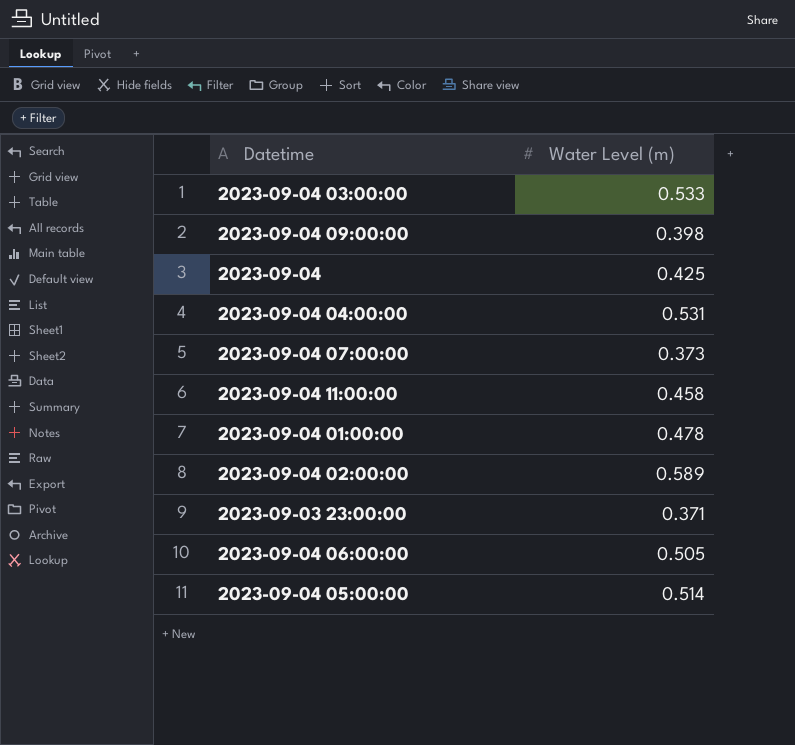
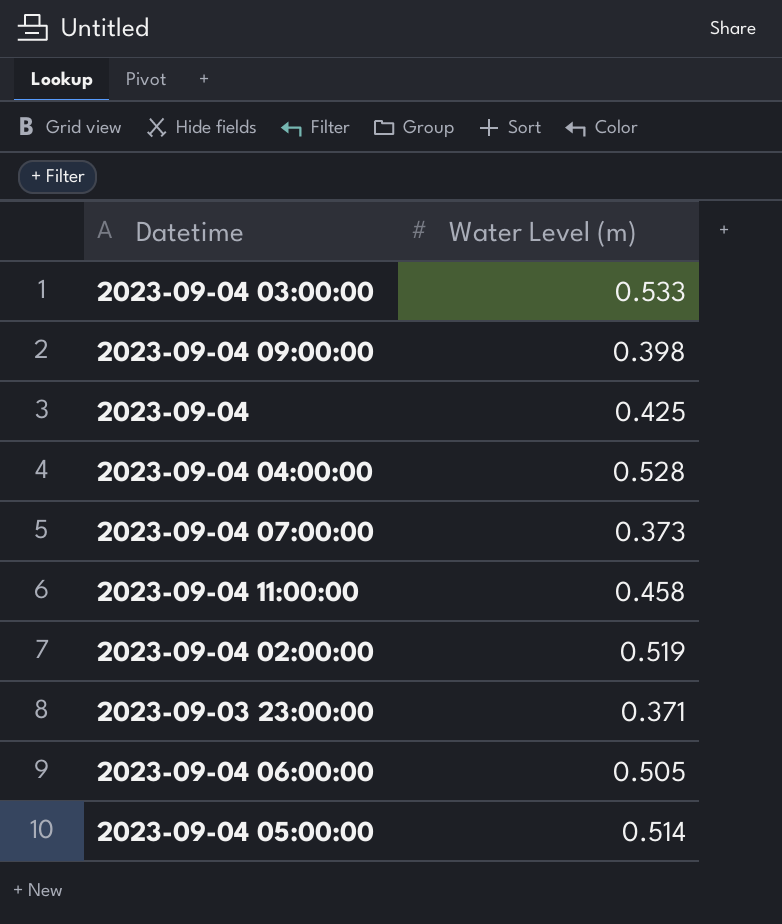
row 2023-09-04 01:00:00: 0.478 -> none
2023-09-04 04:00:00 | Water Level (m): 0.531 -> 0.528
2023-09-04 02:00:00 | Water Level (m): 0.589 -> 0.519

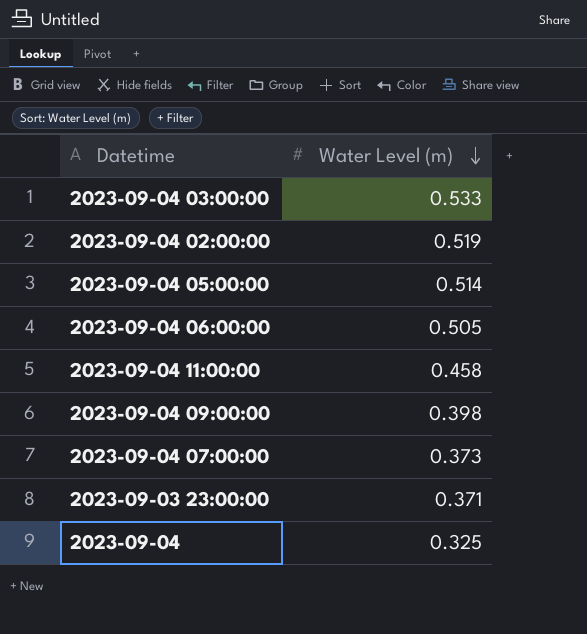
row order: none -> Water Level (m) descending
row 2023-09-04 04:00:00: 0.528 -> none
2023-09-04 | Water Level (m): 0.425 -> 0.325

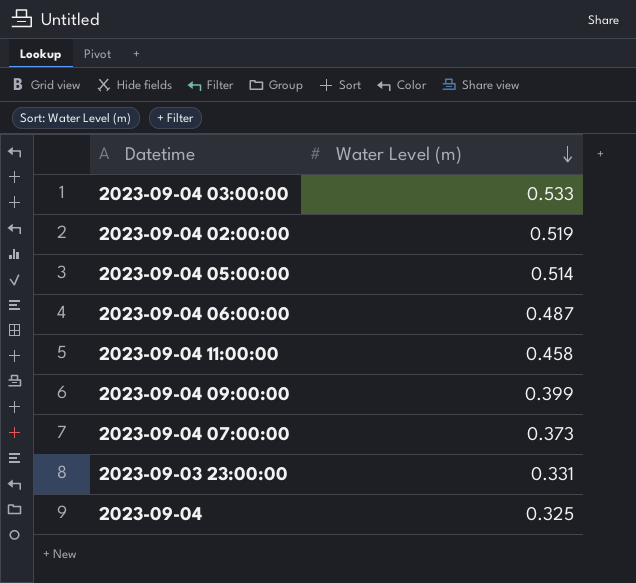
2023-09-04 06:00:00 | Water Level (m): 0.505 -> 0.487
2023-09-04 09:00:00 | Water Level (m): 0.398 -> 0.399
2023-09-03 23:00:00 | Water Level (m): 0.371 -> 0.331

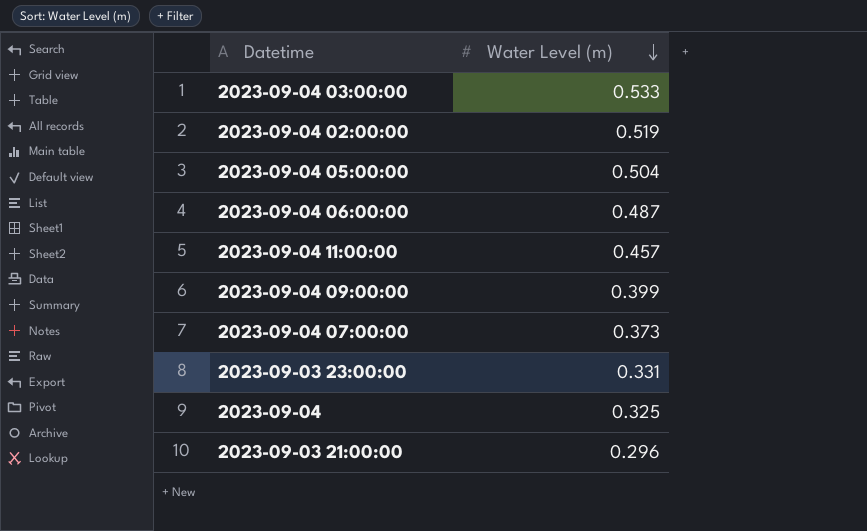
2023-09-04 05:00:00 | Water Level (m): 0.514 -> 0.504
2023-09-04 11:00:00 | Water Level (m): 0.458 -> 0.457
row 2023-09-03 21:00:00: none -> 0.296

